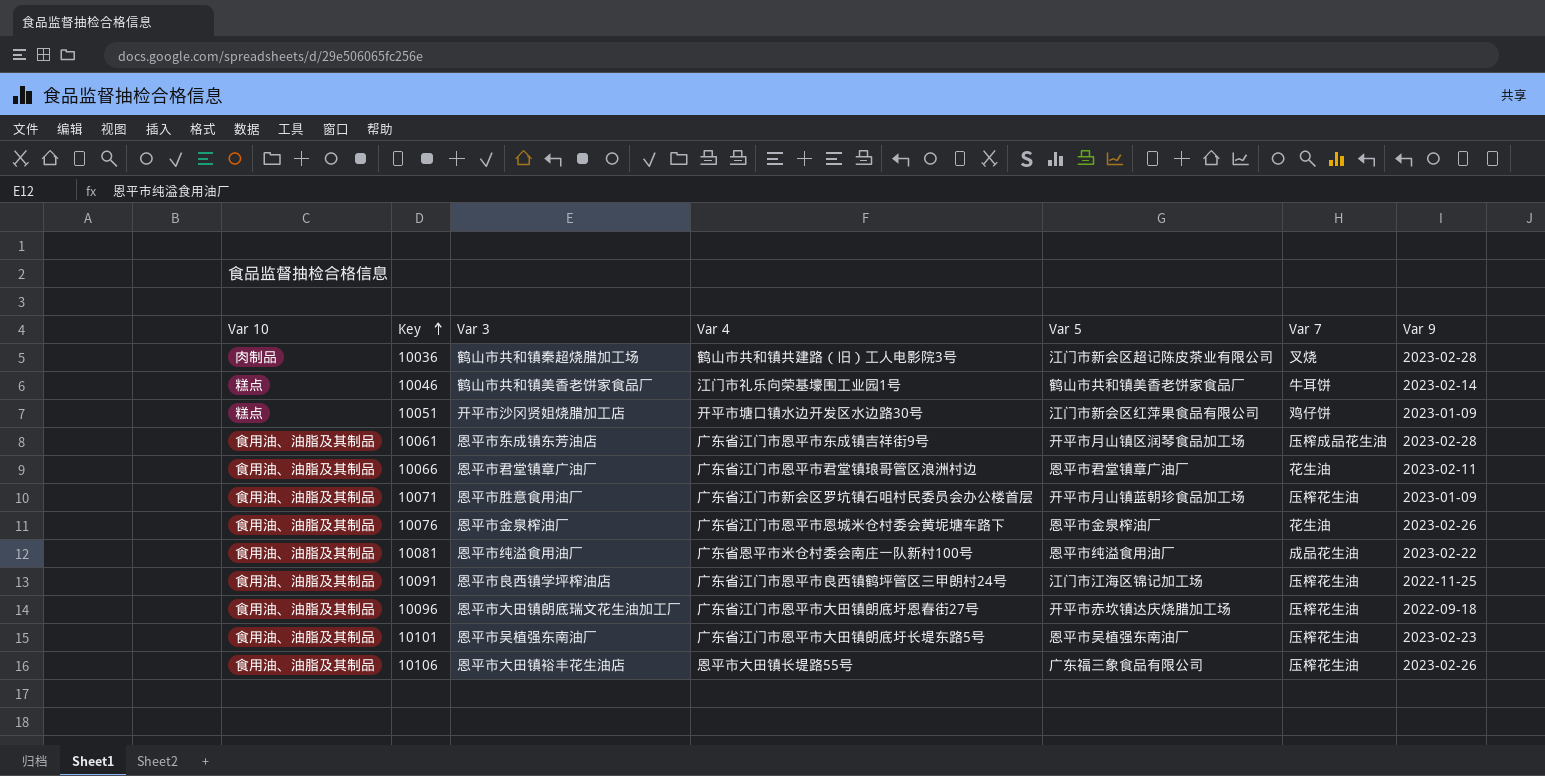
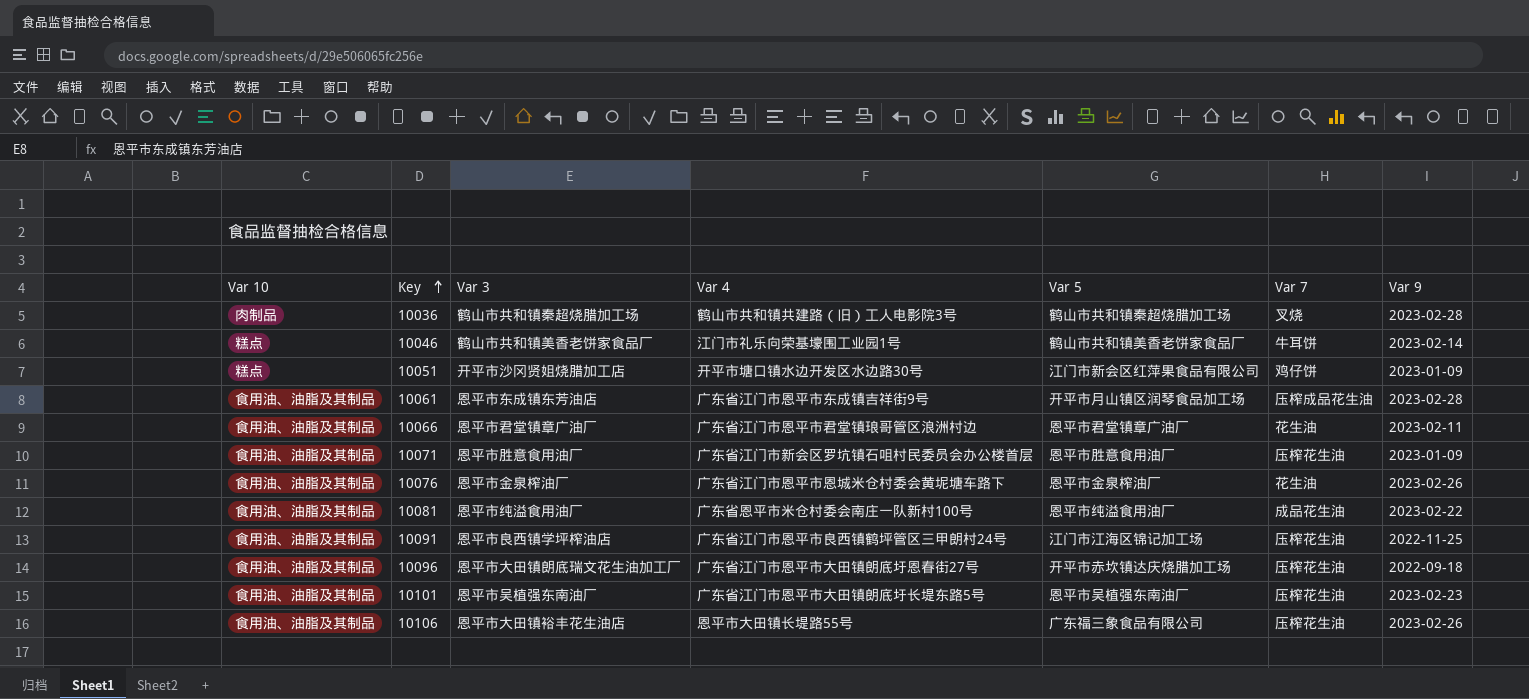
10036 | Var 5: 江门市新会区超记陈皮茶业有限公司 -> 鹤山市共和镇秦超烧腊加工场
10071 | Var 5: 开平市月山镇蓝朝珍食品加工场 -> 恩平市胜意食用油厂

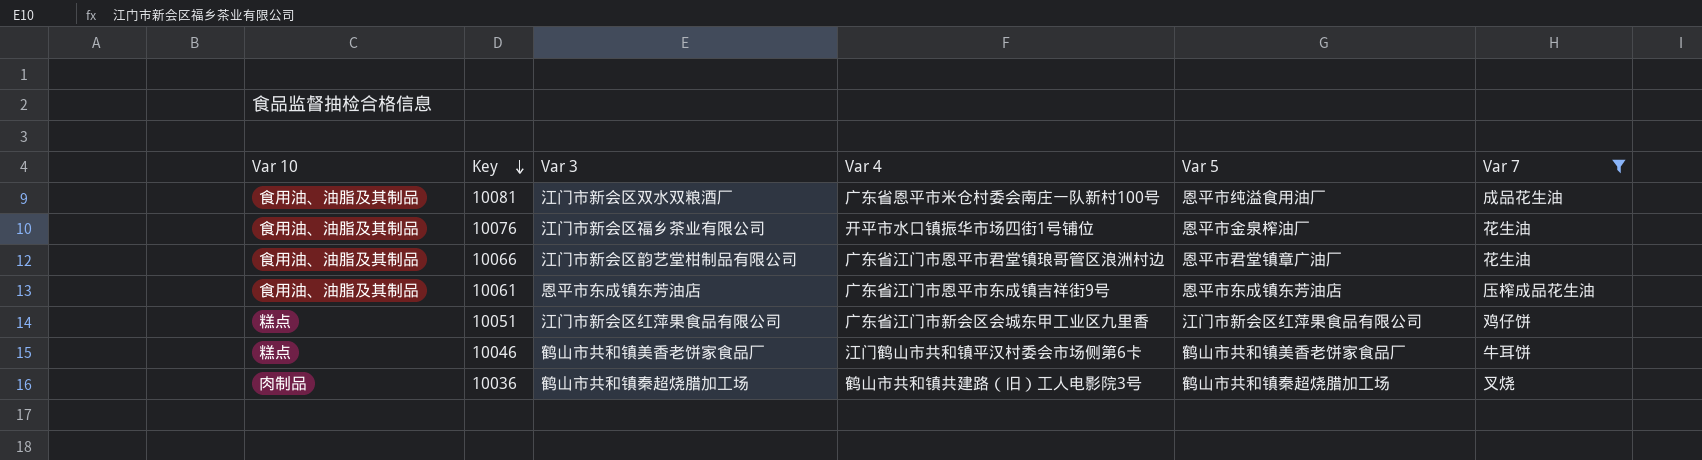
filter: none -> Var 7 != 压榨花生油
row order: Key ascending -> Key descending
column Var 9 | position: 7 -> none
10081 | Var 3: 恩平市纯溢食用油厂 -> 江门市新会区双水双粮酒厂
10076 | Var 3: 恩平市金泉榨油厂 -> 江门市新会区福乡茶业有限公司
10076 | Var 4: 广东省江门市恩平市恩城米仓村委会黄坭塘车路下 -> 开平市水口镇振华市场四街1号铺位
10066 | Var 3: 恩平市君堂镇章广油厂 -> 江门市新会区韵艺堂柑制品有限公司
10061 | Var 5: 开平市月山镇区润琴食品加工场 -> 恩平市东成镇东芳油店
10051 | Var 3: 开平市沙冈贤姐烧腊加工店 -> 江门市新会区红萍果食品有限公司
10051 | Var 4: 开平市塘口镇水边开发区水边路30号 -> 广东省江门市新会区会城东甲工业区九里香
10046 | Var 4: 江门市礼乐向荣基壕围工业园1号 -> 江门鹤山市共和镇平汉村委会市场侧第6卡

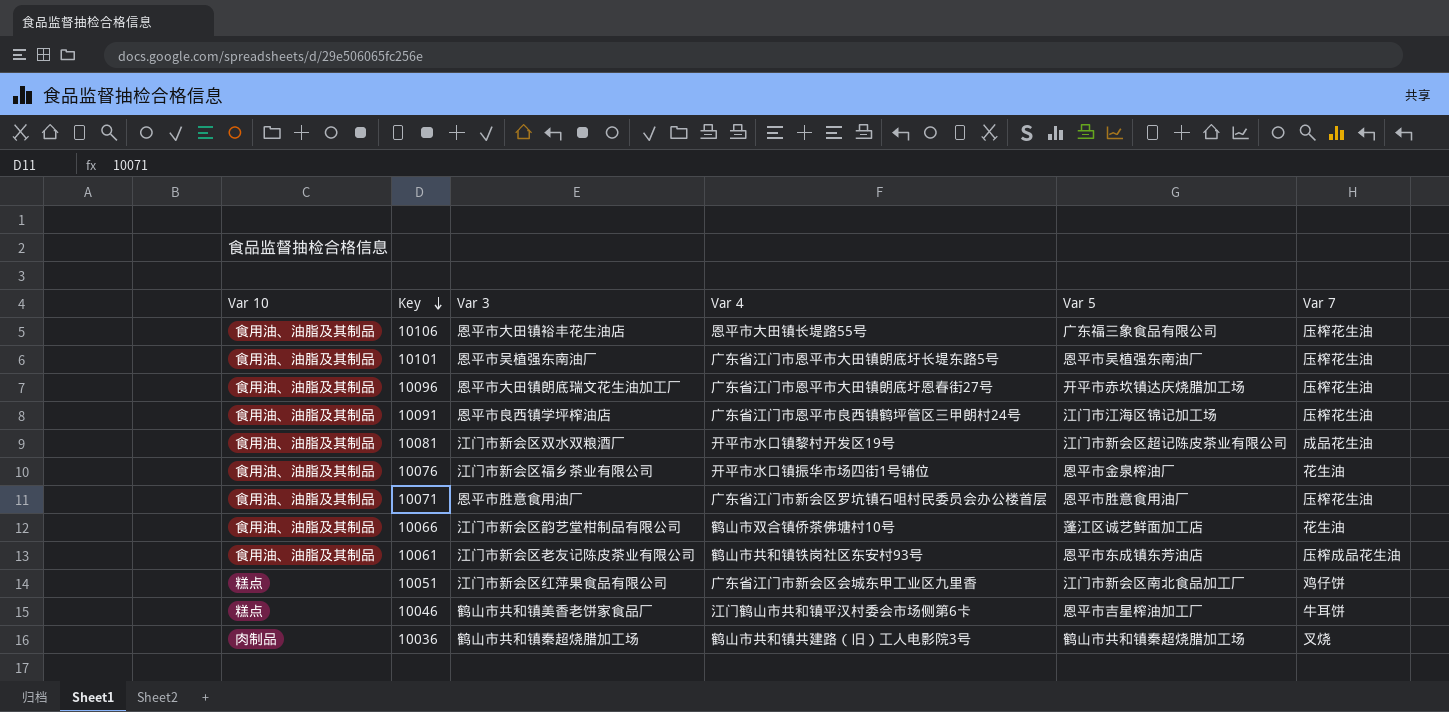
filter: Var 7 != 压榨花生油 -> none
10081 | Var 4: 广东省恩平市米仓村委会南庄一队新村100号 -> 开平市水口镇黎村开发区19号
10081 | Var 5: 恩平市纯溢食用油厂 -> 江门市新会区超记陈皮茶业有限公司
10066 | Var 4: 广东省江门市恩平市君堂镇琅哥管区浪洲村边 -> 鹤山市双合镇侨茶佛塘村10号
10066 | Var 5: 恩平市君堂镇章广油厂 -> 蓬江区诚艺鲜面加工店
10061 | Var 3: 恩平市东成镇东芳油店 -> 江门市新会区老友记陈皮茶业有限公司
10061 | Var 4: 广东省江门市恩平市东成镇吉祥街9号 -> 鹤山市共和镇铁岗社区东安村93号
10051 | Var 5: 江门市新会区红萍果食品有限公司 -> 江门市新会区南北食品加工厂
10046 | Var 5: 鹤山市共和镇美香老饼家食品厂 -> 恩平市吉星榨油加工厂

